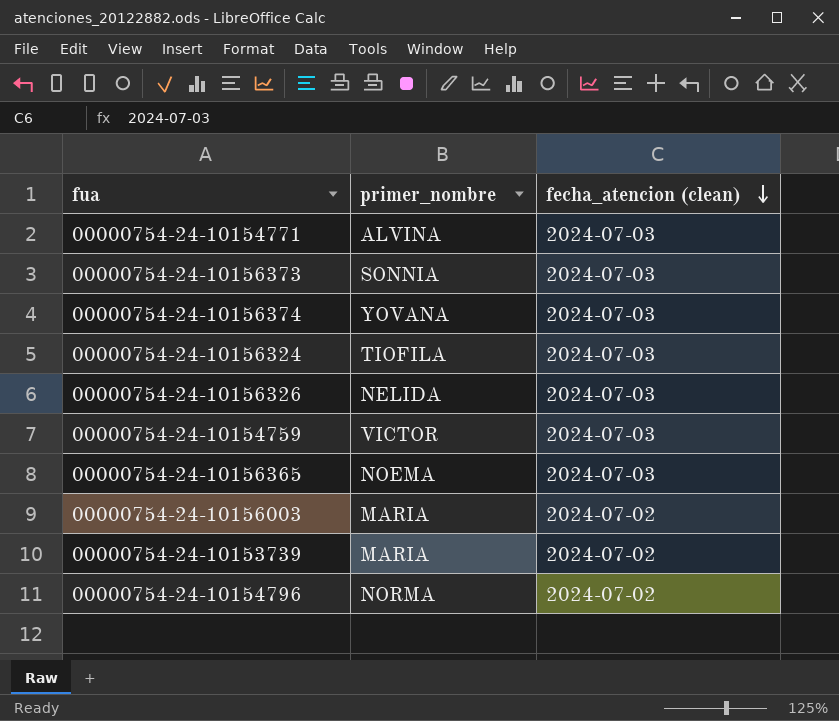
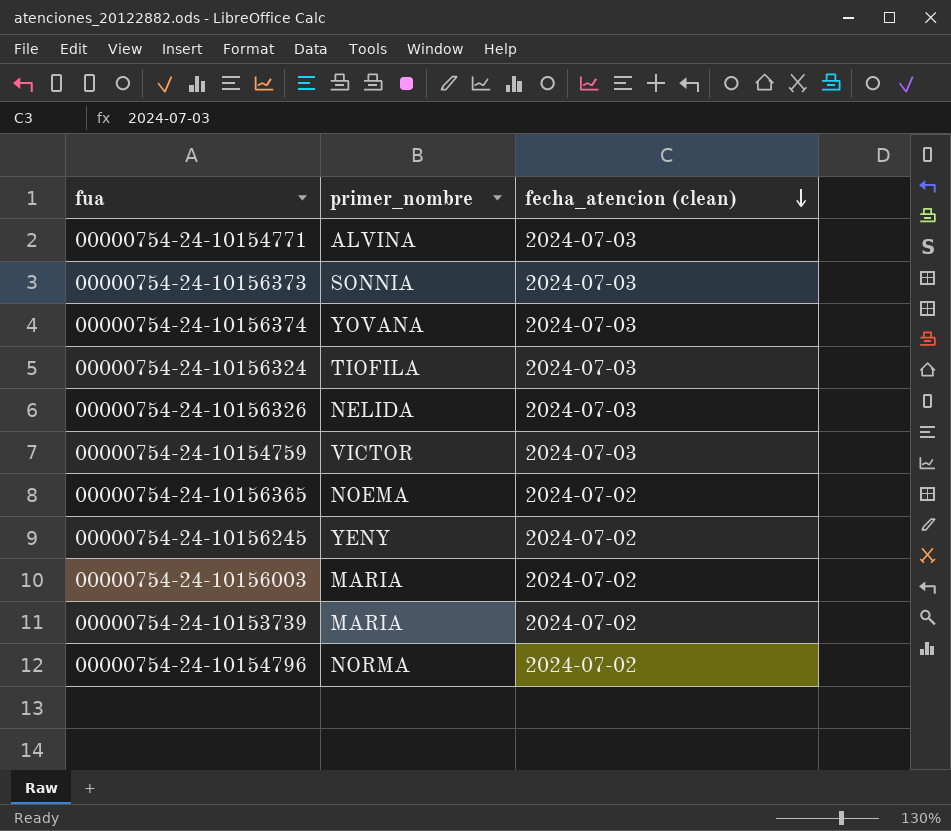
00000754-24-10156365 | fecha_atencion (clean): 2024-07-03 -> 2024-07-02
row 00000754-24-10156245: none -> YENY | 2024-07-02

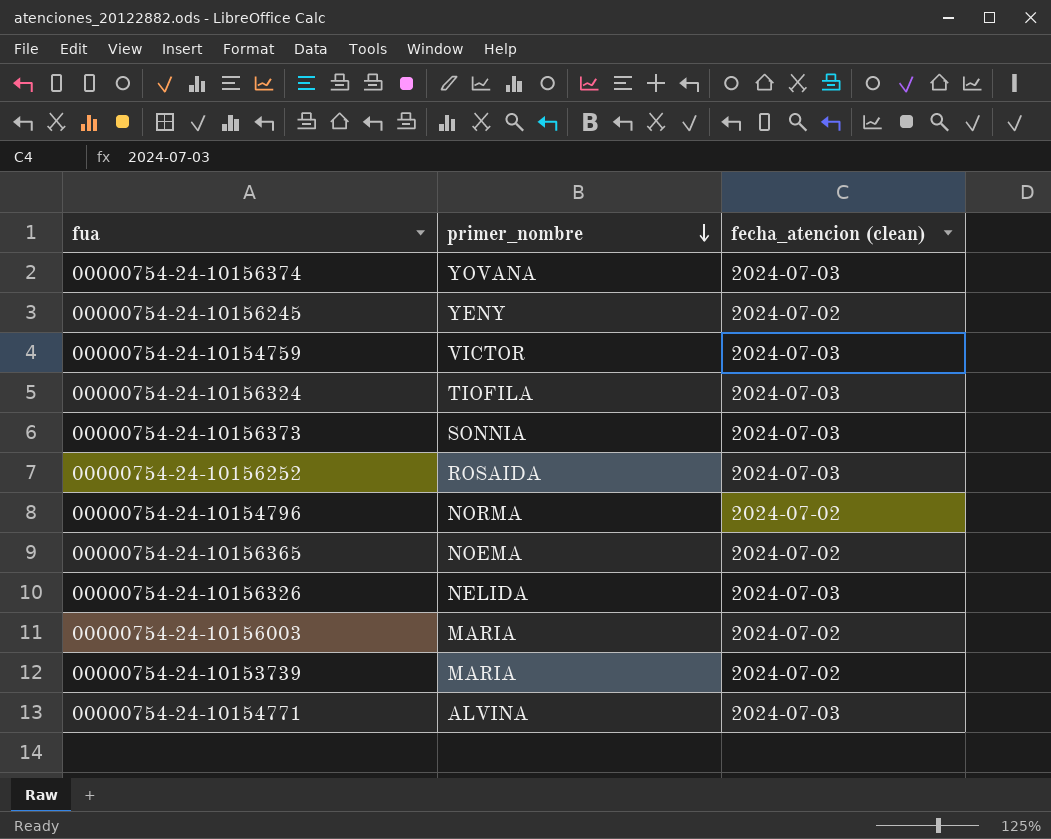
row order: fecha_atencion (clean) descending -> primer_nombre descending
row 00000754-24-10156252: none -> ROSAIDA | 2024-07-03

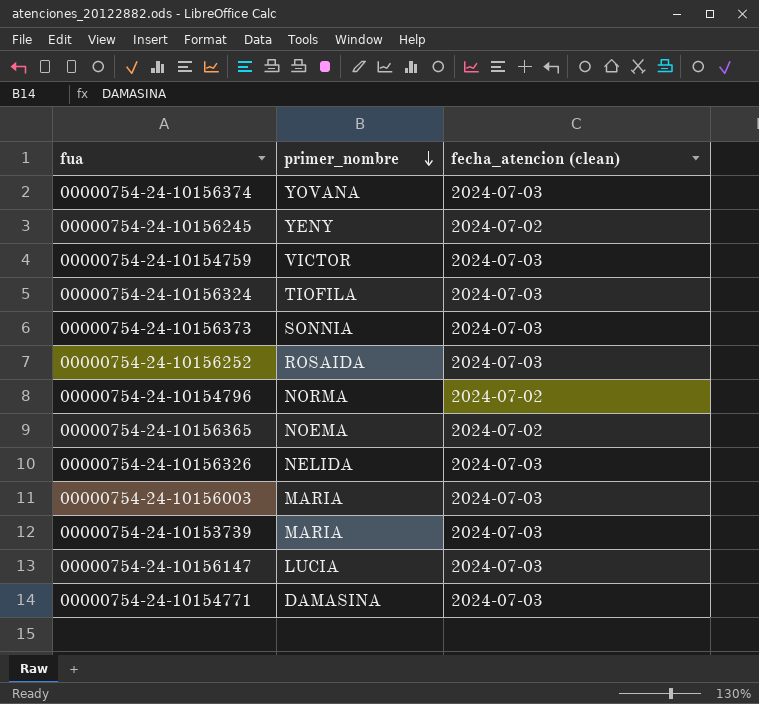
00000754-24-10156003 | fecha_atencion (clean): 2024-07-02 -> 2024-07-03
00000754-24-10153739 | fecha_atencion (clean): 2024-07-02 -> 2024-07-03
row 00000754-24-10156147: none -> LUCIA | 2024-07-03
00000754-24-10154771 | primer_nombre: ALVINA -> DAMASINA

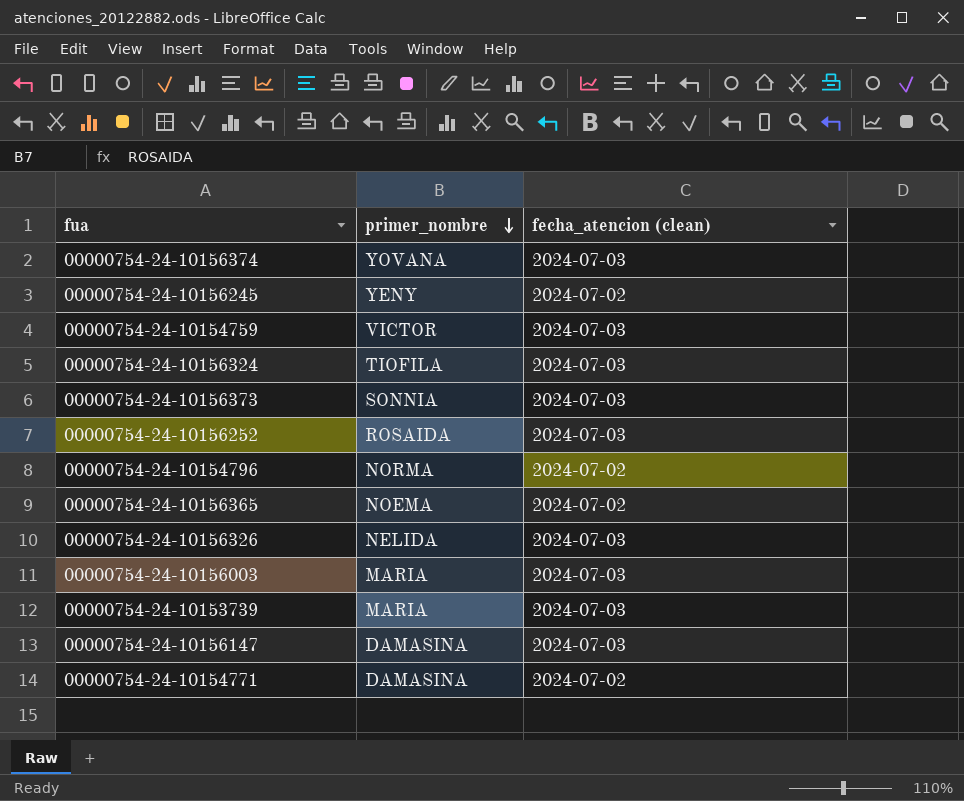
00000754-24-10156147 | primer_nombre: LUCIA -> DAMASINA
00000754-24-10154771 | fecha_atencion (clean): 2024-07-03 -> 2024-07-02

